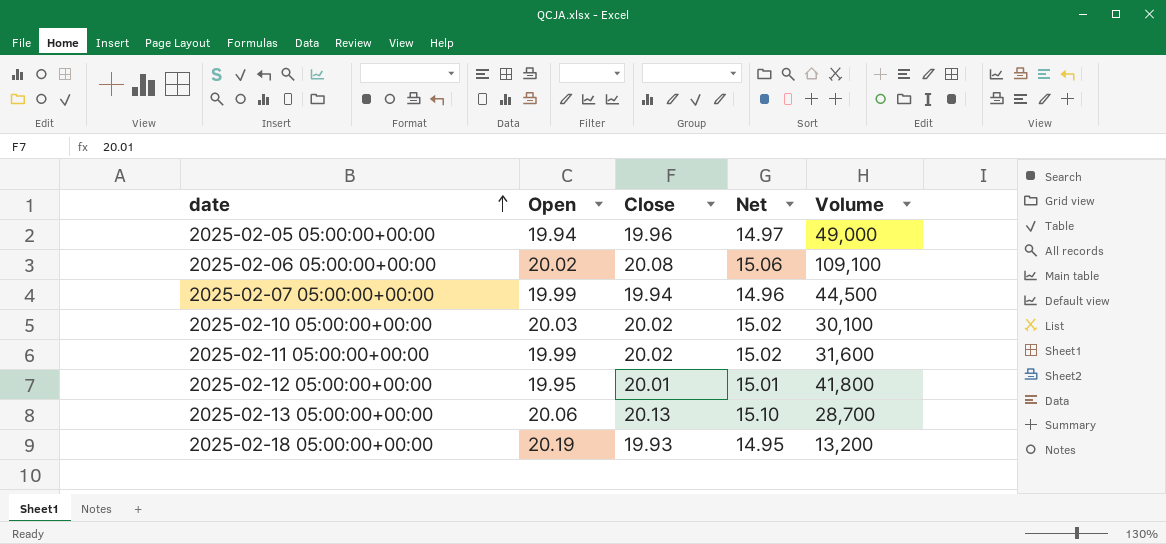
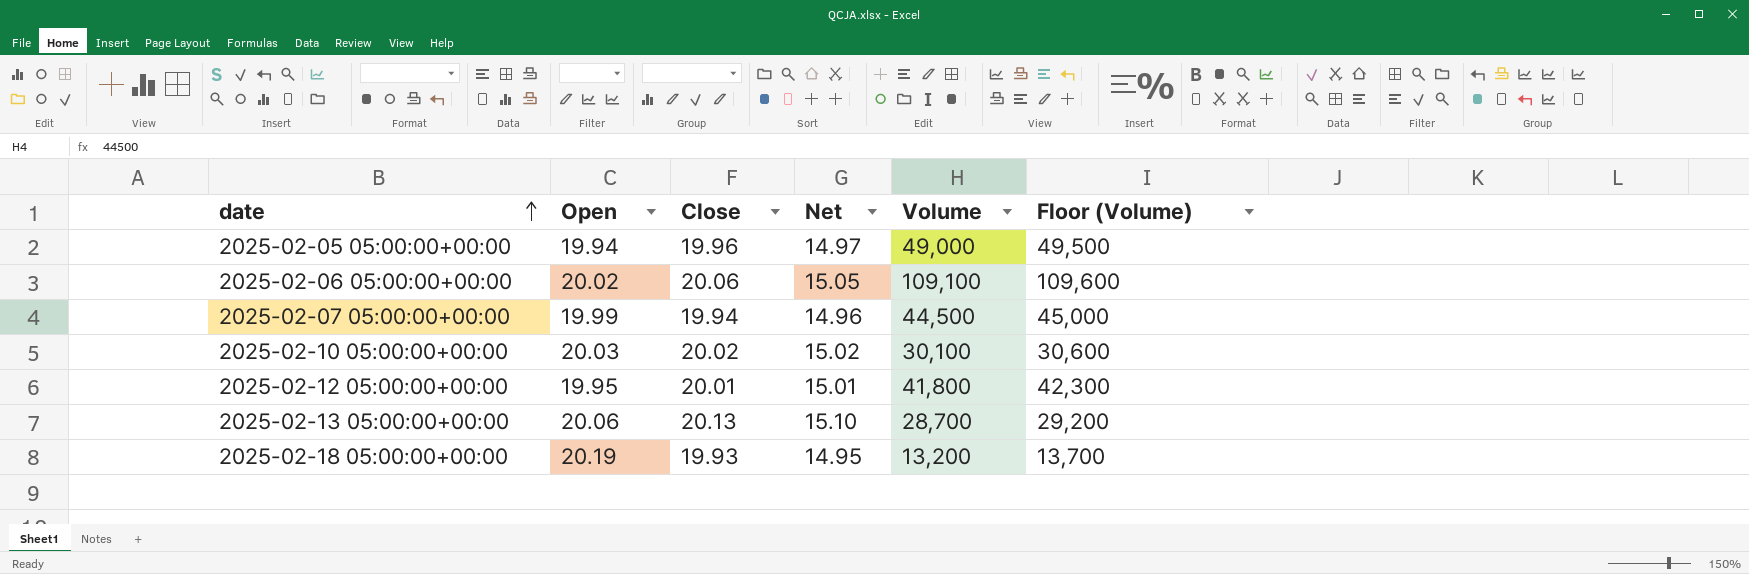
column Floor (Volume) | formula: none -> [Volume] + 500
row 2025-02-11 05:00:00+00:00: 19.99 | 20.02 | 15.02 | 31,600 -> none
2025-02-06 05:00:00+00:00 | Close: 20.08 -> 20.06
2025-02-06 05:00:00+00:00 | Net: 15.06 -> 15.05

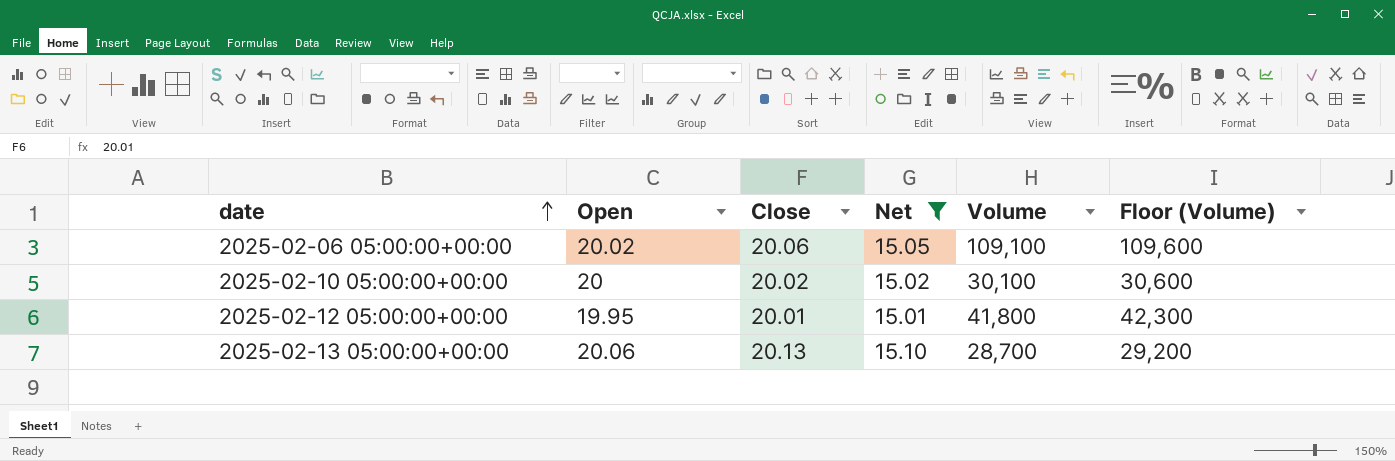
filter: none -> Net >= 15.01
2025-02-10 05:00:00+00:00 | Open: 20.03 -> 20

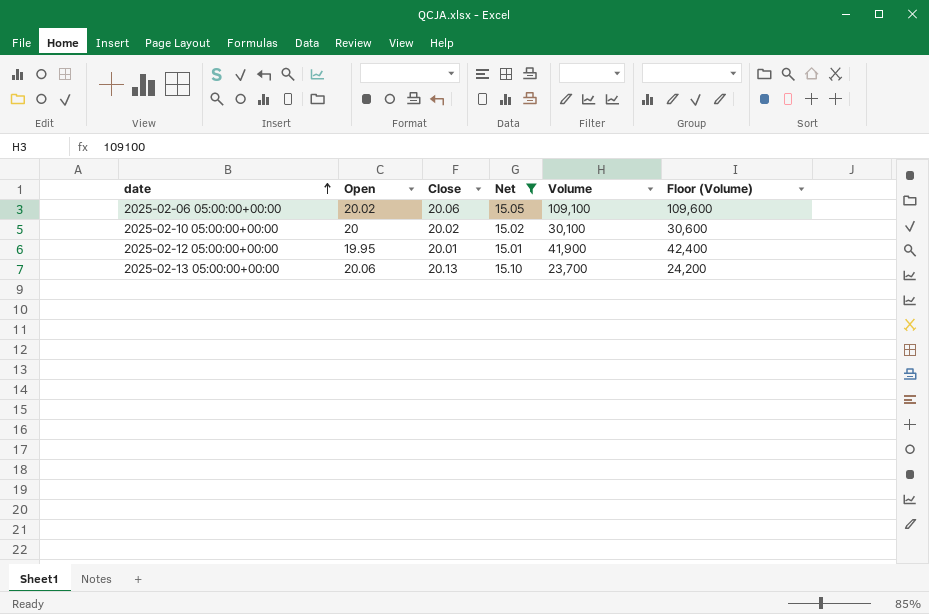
2025-02-12 05:00:00+00:00 | Volume: 41,800 -> 41,900
2025-02-12 05:00:00+00:00 | Floor (Volume): 42,300 -> 42,400
2025-02-13 05:00:00+00:00 | Volume: 28,700 -> 23,700
2025-02-13 05:00:00+00:00 | Floor (Volume): 29,200 -> 24,200

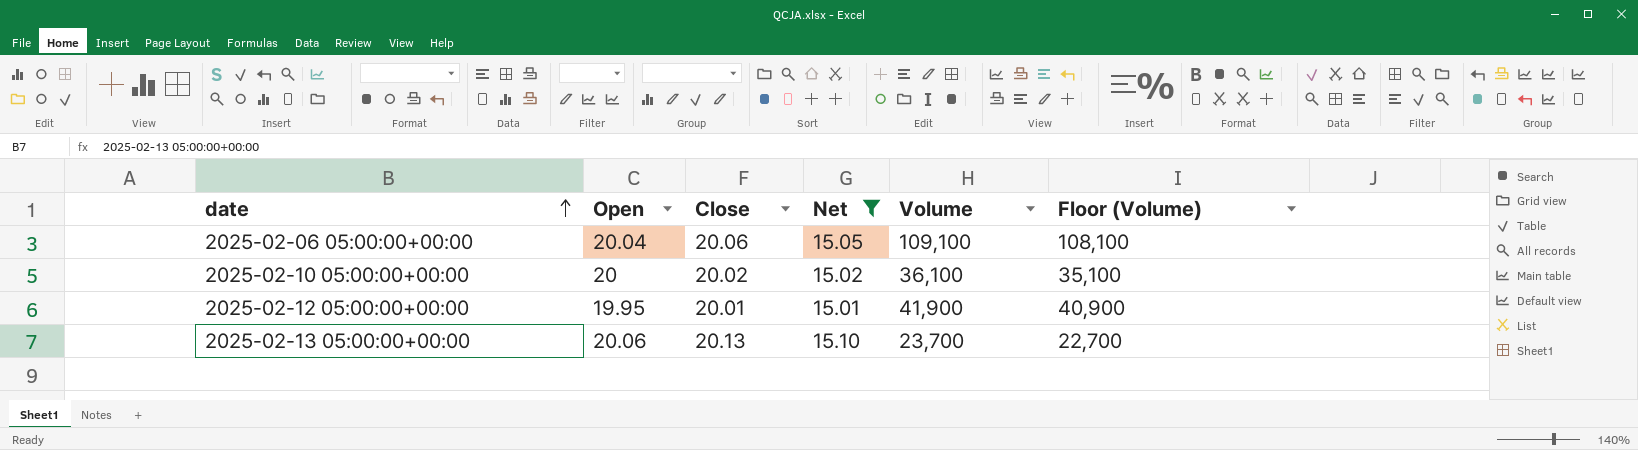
column Floor (Volume) | formula: [Volume] + 500 -> [Volume] - 1000
2025-02-06 05:00:00+00:00 | Open: 20.02 -> 20.04
2025-02-10 05:00:00+00:00 | Volume: 30,100 -> 36,100

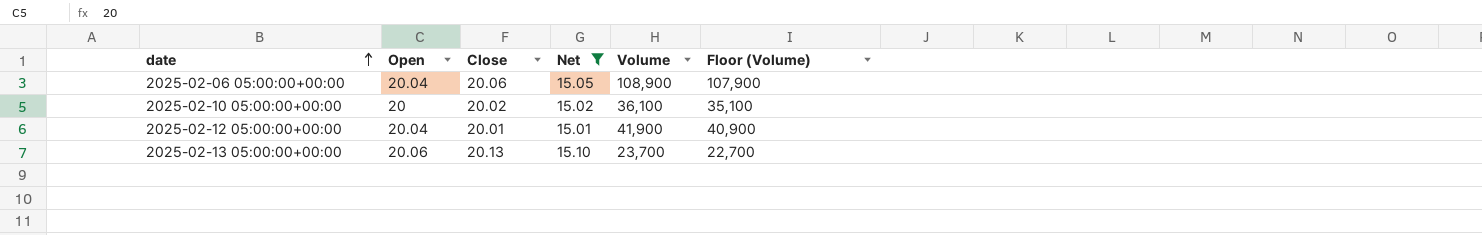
2025-02-06 05:00:00+00:00 | Volume: 109,100 -> 108,900
2025-02-06 05:00:00+00:00 | Floor (Volume): 108,100 -> 107,900
2025-02-12 05:00:00+00:00 | Open: 19.95 -> 20.04

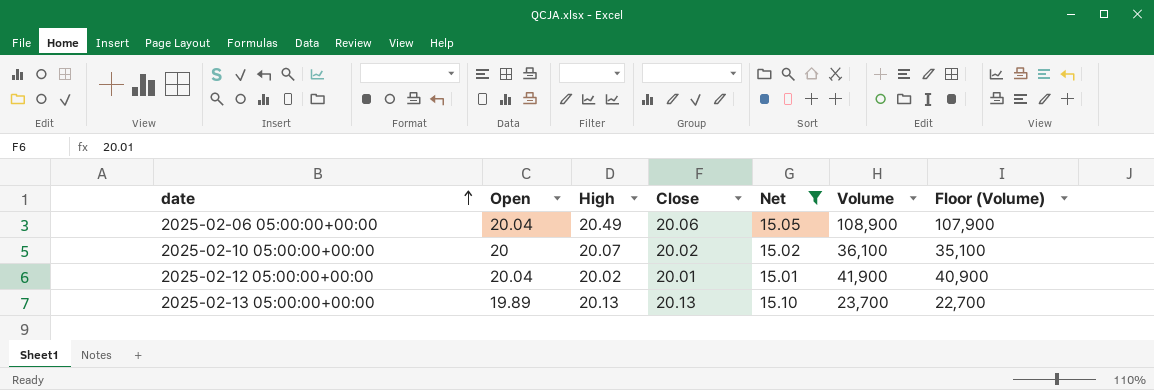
column High | position: none -> 3
2025-02-13 05:00:00+00:00 | Open: 20.06 -> 19.89

